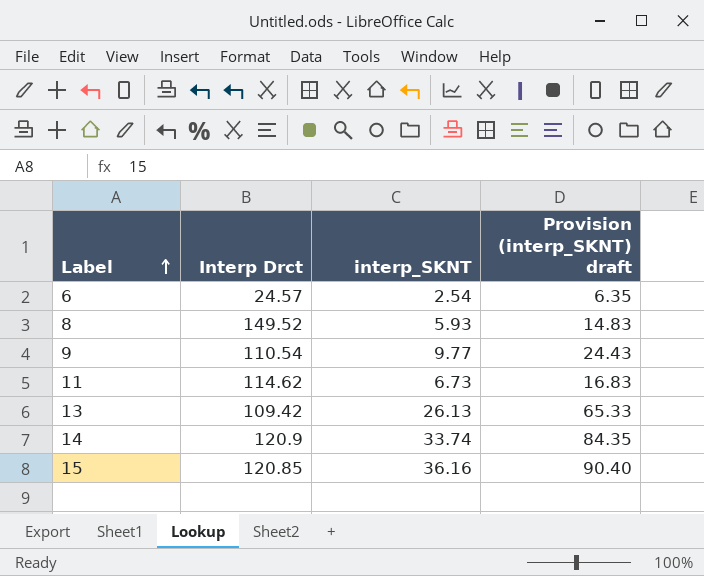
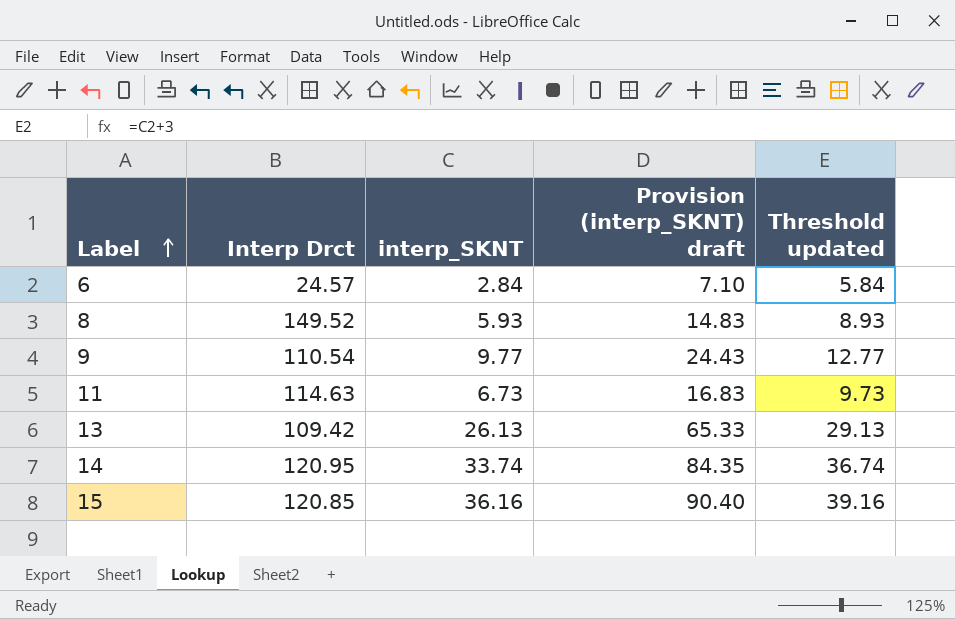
column Threshold updated | formula: none -> [interp_SKNT] + 3
6 | interp_SKNT: 2.54 -> 2.84
6 | Provision (interp_SKNT) draft: 6.35 -> 7.10
11 | Interp Drct: 114.62 -> 114.63
14 | Interp Drct: 120.9 -> 120.95

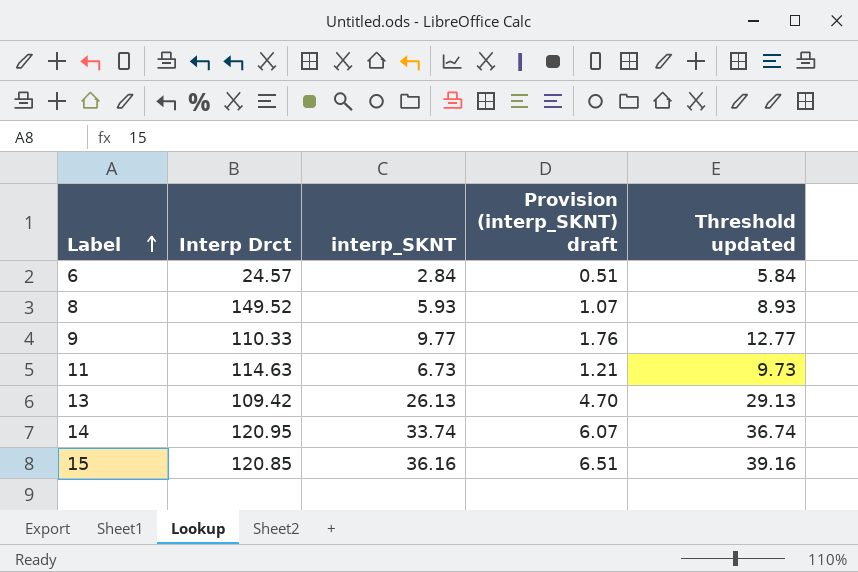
column Provision (interp_SKNT) draft | formula: [interp_SKNT] * 2.5 -> [interp_SKNT] * 0.18
9 | Interp Drct: 110.54 -> 110.33

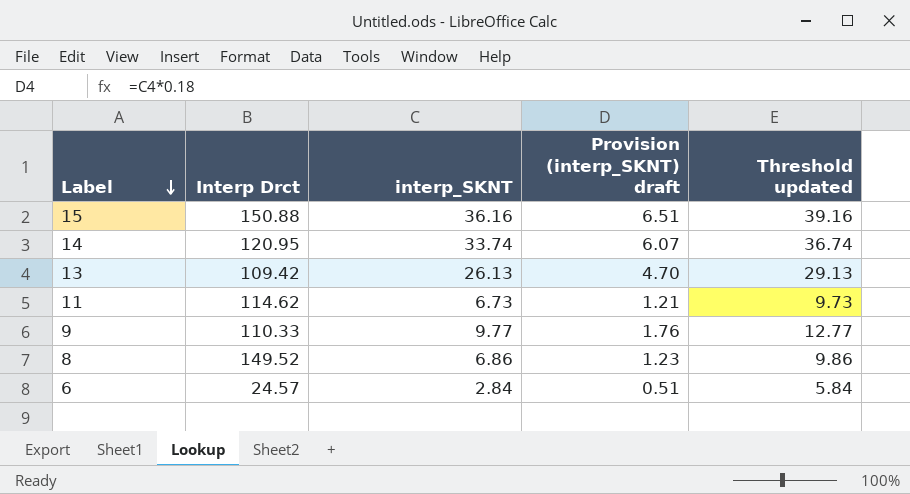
row order: Label ascending -> Label descending
15 | Interp Drct: 120.85 -> 150.88
11 | Interp Drct: 114.63 -> 114.62
8 | interp_SKNT: 5.93 -> 6.86
8 | Provision (interp_SKNT) draft: 1.07 -> 1.23
8 | Threshold updated: 8.93 -> 9.86

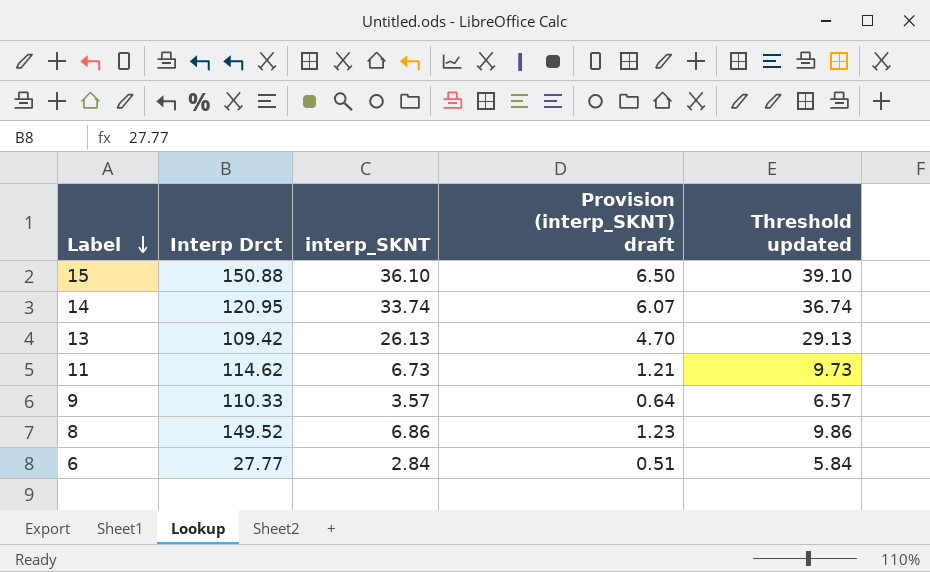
15 | interp_SKNT: 36.16 -> 36.10
15 | Provision (interp_SKNT) draft: 6.51 -> 6.50
15 | Threshold updated: 39.16 -> 39.10
9 | interp_SKNT: 9.77 -> 3.57
9 | Provision (interp_SKNT) draft: 1.76 -> 0.64
9 | Threshold updated: 12.77 -> 6.57
6 | Interp Drct: 24.57 -> 27.77

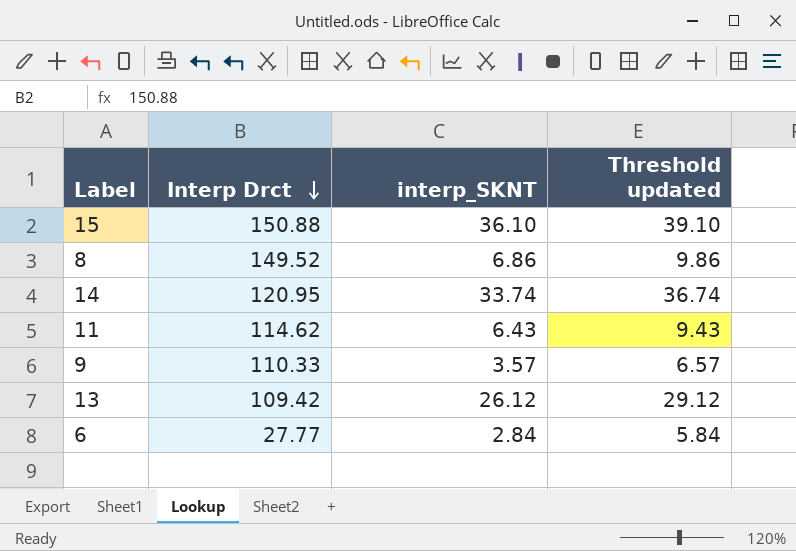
row order: Label descending -> Interp Drct descending
column Provision (interp_SKNT) draft | formula: [interp_SKNT] * 0.18 -> none
11 | interp_SKNT: 6.73 -> 6.43
11 | Threshold updated: 9.73 -> 9.43
13 | interp_SKNT: 26.13 -> 26.12
13 | Threshold updated: 29.13 -> 29.12

